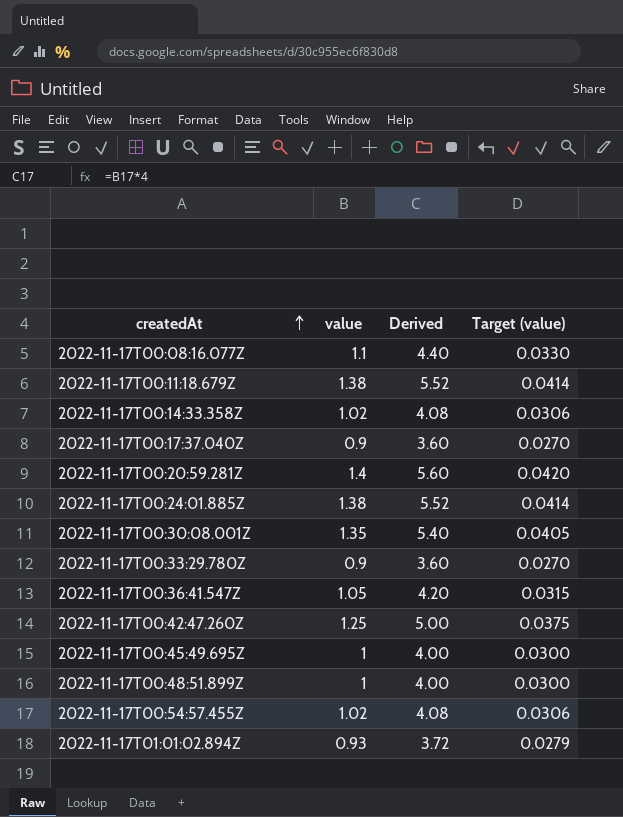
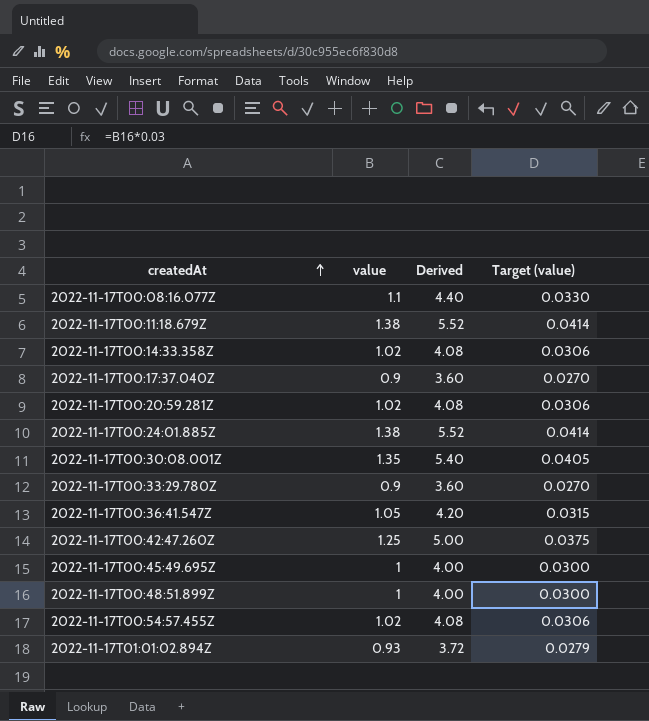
2022-11-17T00:20:59.281Z | value: 1.4 -> 1.02
2022-11-17T00:20:59.281Z | Derived: 5.60 -> 4.08
2022-11-17T00:20:59.281Z | Target (value): 0.0420 -> 0.0306

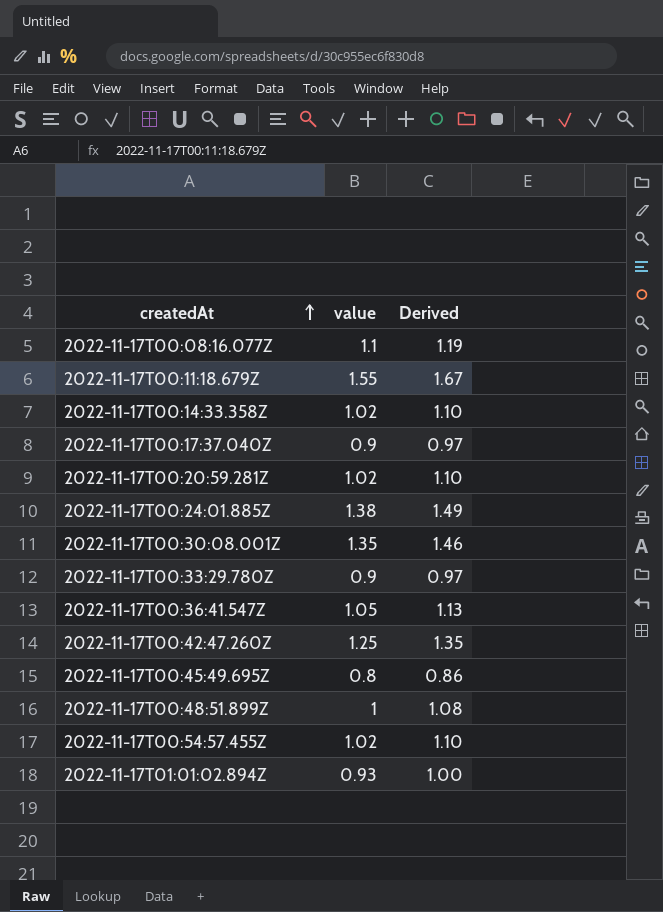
column Target (value) | formula: [value] * 0.03 -> none
column Derived | formula: [value] * 4 -> [value] * 1.08
2022-11-17T00:11:18.679Z | value: 1.38 -> 1.55
2022-11-17T00:45:49.695Z | value: 1 -> 0.8

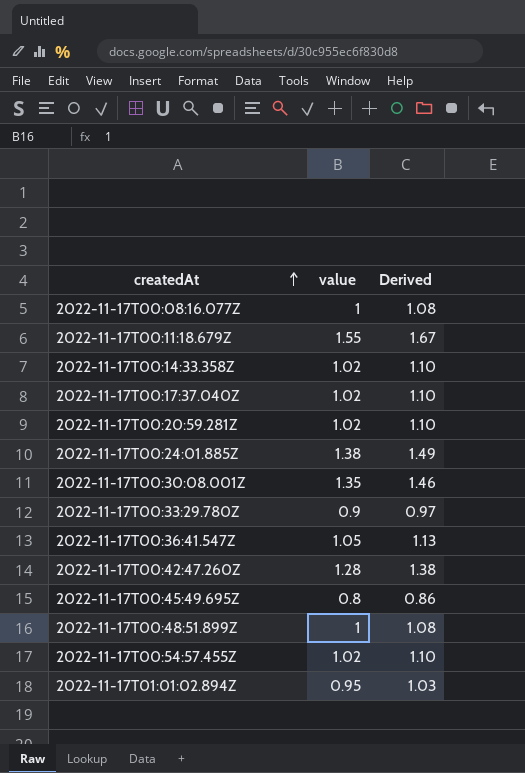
2022-11-17T00:08:16.077Z | value: 1.1 -> 1
2022-11-17T00:08:16.077Z | Derived: 1.19 -> 1.08
2022-11-17T00:17:37.040Z | value: 0.9 -> 1.02
2022-11-17T00:17:37.040Z | Derived: 0.97 -> 1.10
2022-11-17T00:42:47.260Z | value: 1.25 -> 1.28
2022-11-17T00:42:47.260Z | Derived: 1.35 -> 1.38
2022-11-17T01:01:02.894Z | value: 0.93 -> 0.95
2022-11-17T01:01:02.894Z | Derived: 1.00 -> 1.03

